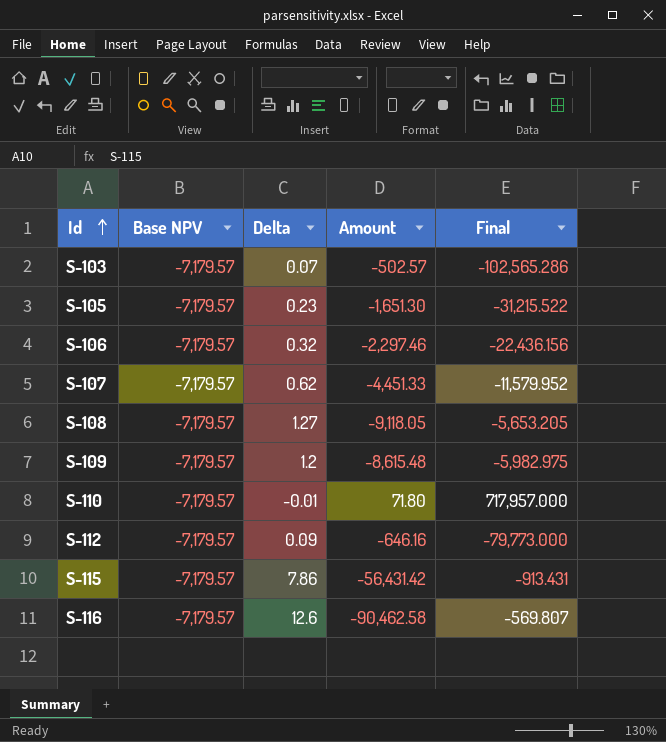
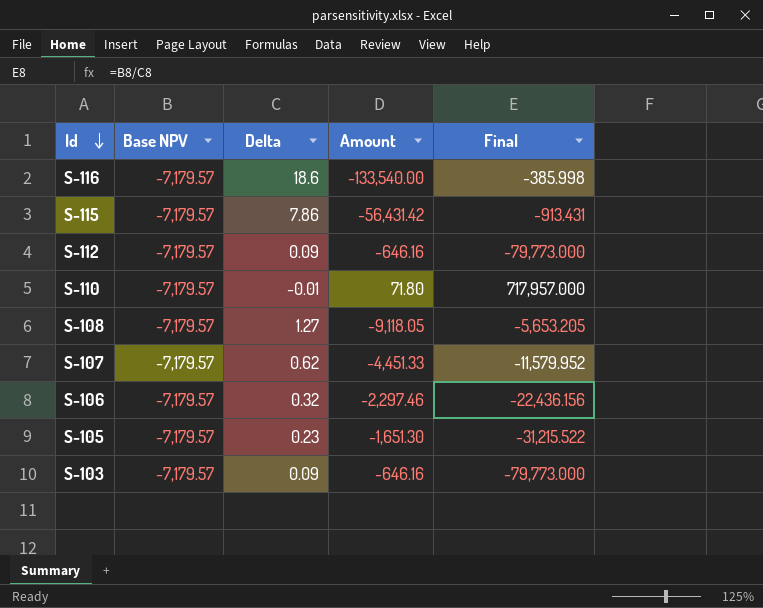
row order: Id ascending -> Id descending
row S-109: -7,179.57 | 1.2 | -8,615.48 | -5,982.975 -> none
S-116 | Delta: 12.6 -> 18.6
S-116 | Amount: -90,462.58 -> -133,540.00
S-116 | Final: -569.807 -> -385.998
S-103 | Delta: 0.07 -> 0.09
S-103 | Amount: -502.57 -> -646.16
S-103 | Final: -102,565.286 -> -79,773.000

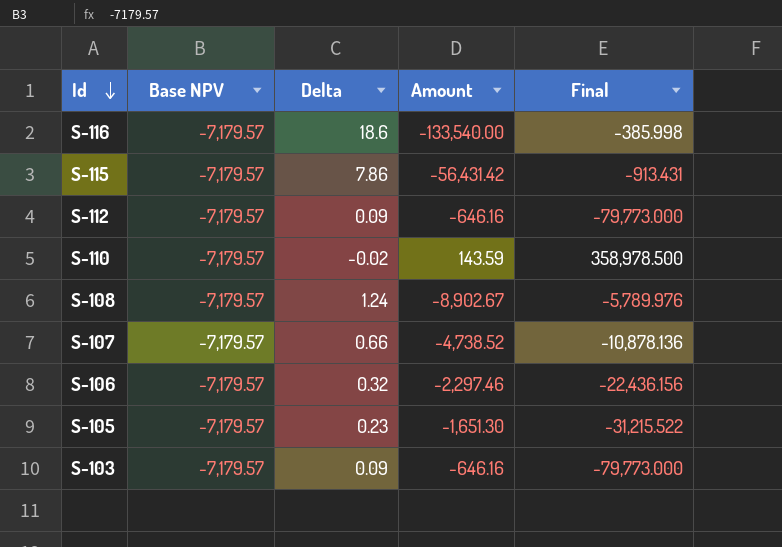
S-110 | Delta: -0.01 -> -0.02
S-110 | Amount: 71.80 -> 143.59
S-110 | Final: 717,957.000 -> 358,978.500
S-108 | Delta: 1.27 -> 1.24
S-108 | Amount: -9,118.05 -> -8,902.67
S-108 | Final: -5,653.205 -> -5,789.976
S-107 | Delta: 0.62 -> 0.66
S-107 | Amount: -4,451.33 -> -4,738.52
S-107 | Final: -11,579.952 -> -10,878.136

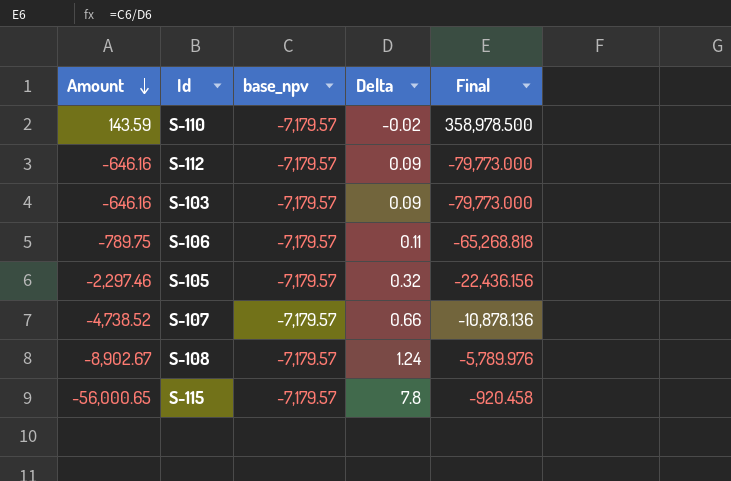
row order: Id descending -> Amount descending
column Amount | position: 4 -> 1
column name: Base NPV -> base_npv
row S-116: -7,179.57 | 18.6 | -133,540.00 | -385.998 -> none
S-106 | Amount: -2,297.46 -> -789.75
S-106 | Delta: 0.32 -> 0.11
S-106 | Final: -22,436.156 -> -65,268.818
S-105 | Amount: -1,651.30 -> -2,297.46
S-105 | Delta: 0.23 -> 0.32
S-105 | Final: -31,215.522 -> -22,436.156
S-115 | Amount: -56,431.42 -> -56,000.65
S-115 | Delta: 7.86 -> 7.8
S-115 | Final: -913.431 -> -920.458

